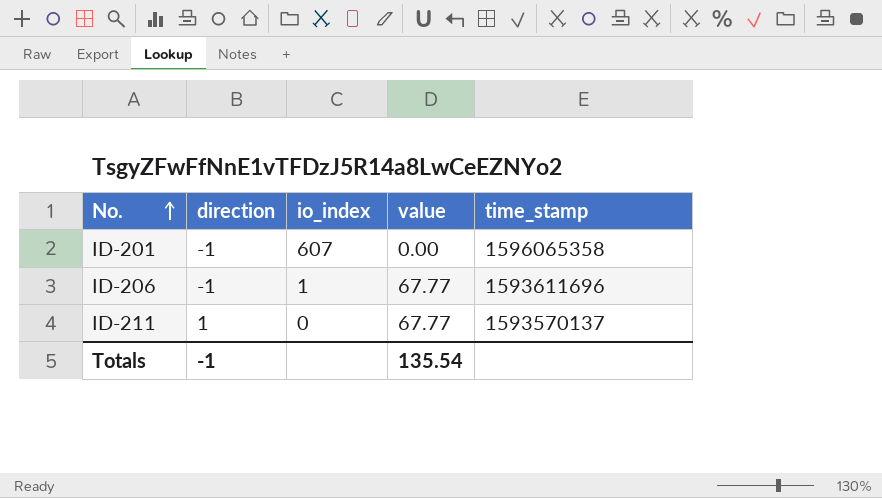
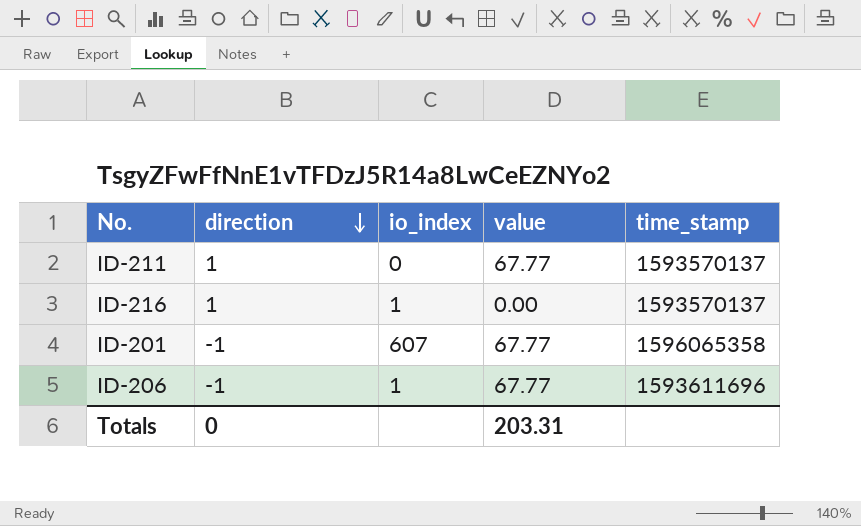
row order: No. ascending -> direction descending
row ID-216: none -> 1 | 1 | 0.00 | 1593570137
ID-201 | value: 0.00 -> 67.77
Totals | direction: -1 -> 0
Totals | value: 135.54 -> 203.31

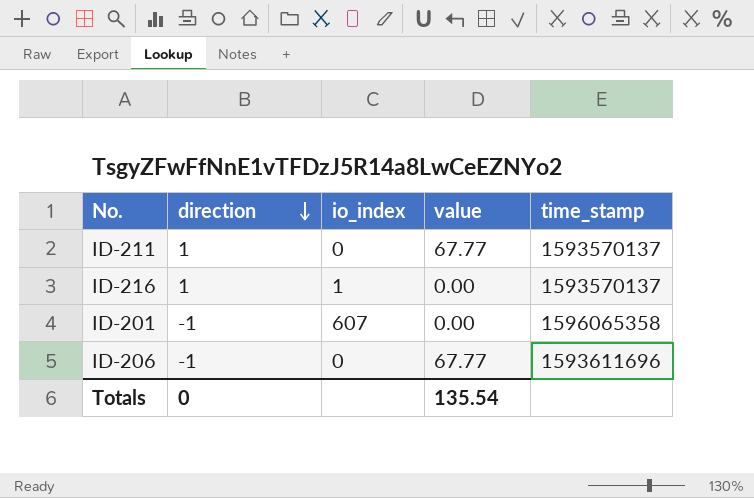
ID-201 | value: 67.77 -> 0.00
ID-206 | io_index: 1 -> 0
Totals | value: 203.31 -> 135.54

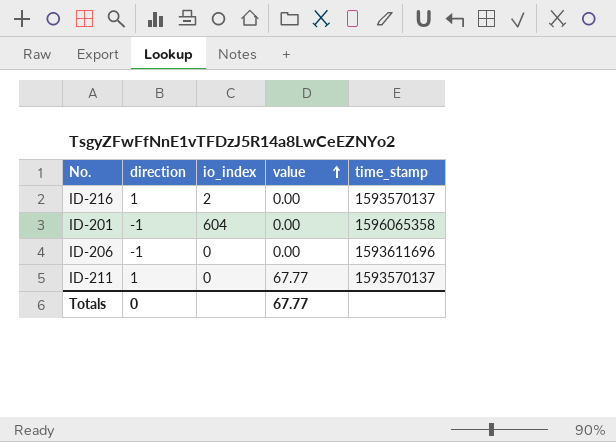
row order: direction descending -> value ascending
ID-216 | io_index: 1 -> 2
ID-201 | io_index: 607 -> 604
ID-206 | value: 67.77 -> 0.00
Totals | value: 135.54 -> 67.77

